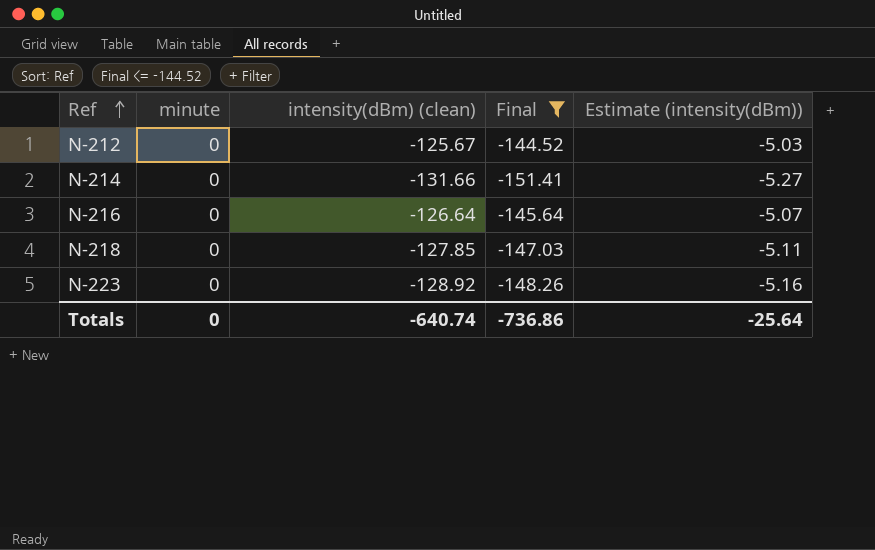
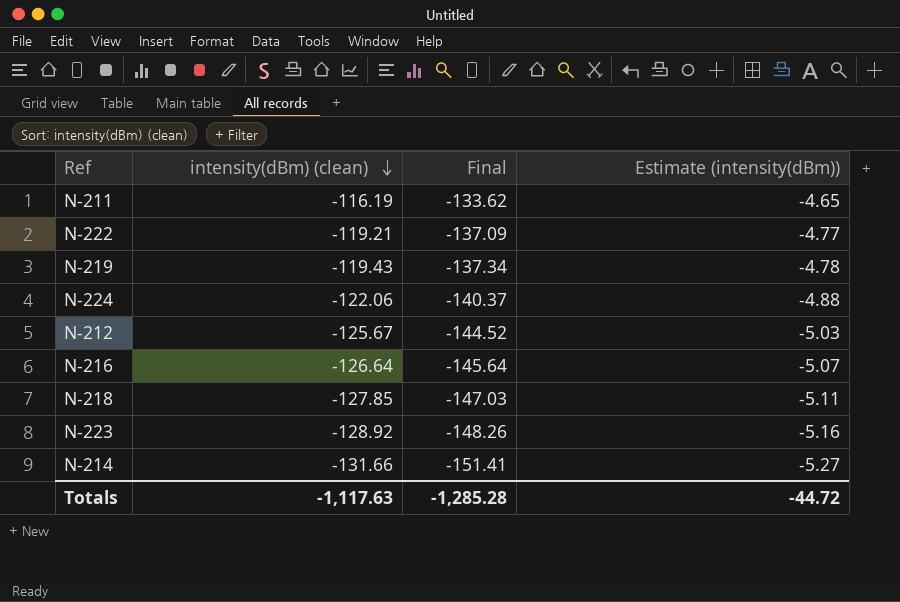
filter: Final <= -144.52 -> none
row order: Ref ascending -> intensity(dBm) (clean) descending
column minute | position: 2 -> none
Totals | intensity(dBm) (clean): -640.74 -> -1,117.63
Totals | Final: -736.86 -> -1,285.28
Totals | Estimate (intensity(dBm)): -25.64 -> -44.72

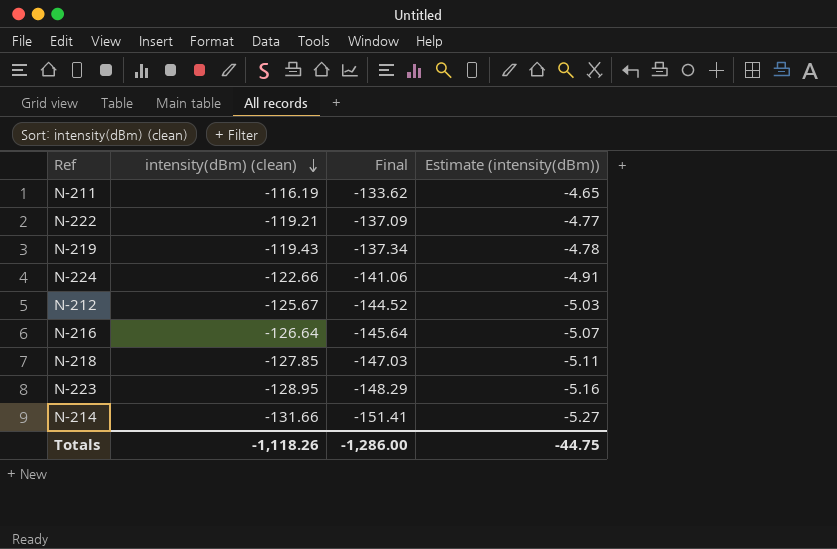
N-224 | intensity(dBm) (clean): -122.06 -> -122.66
N-224 | Final: -140.37 -> -141.06
N-224 | Estimate (intensity(dBm)): -4.88 -> -4.91
N-223 | intensity(dBm) (clean): -128.92 -> -128.95
N-223 | Final: -148.26 -> -148.29
Totals | intensity(dBm) (clean): -1,117.63 -> -1,118.26
Totals | Final: -1,285.28 -> -1,286.00
Totals | Estimate (intensity(dBm)): -44.72 -> -44.75

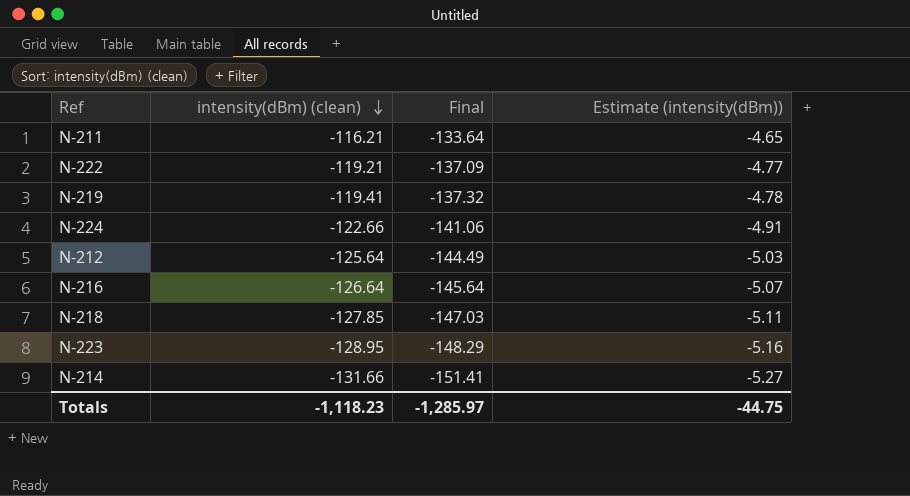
N-211 | intensity(dBm) (clean): -116.19 -> -116.21
N-211 | Final: -133.62 -> -133.64
N-219 | intensity(dBm) (clean): -119.43 -> -119.41
N-219 | Final: -137.34 -> -137.32
N-212 | intensity(dBm) (clean): -125.67 -> -125.64
N-212 | Final: -144.52 -> -144.49
Totals | intensity(dBm) (clean): -1,118.26 -> -1,118.23
Totals | Final: -1,286.00 -> -1,285.97

